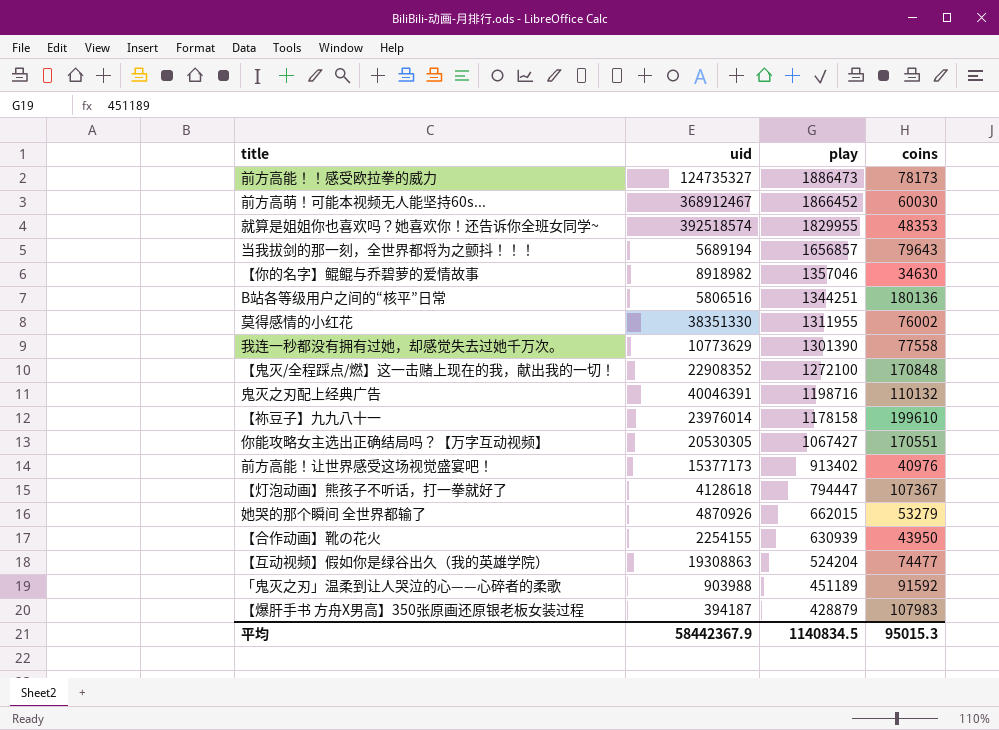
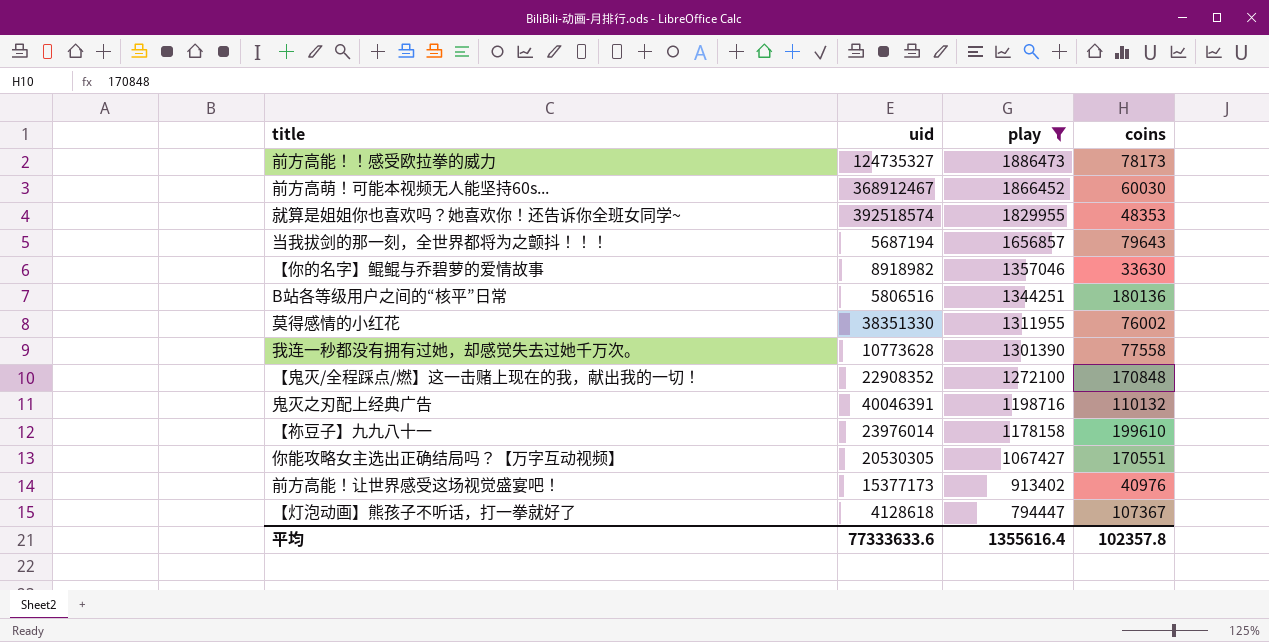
filter: none -> play >= 794447
当我拔剑的那一刻，全世界都将为之颤抖！！！ | uid: 5689194 -> 5687194
【你的名字】鲲鲲与乔碧萝的爱情故事 | coins: 34630 -> 33630
我连一秒都没有拥有过她，却感觉失去过她千万次。 | uid: 10773629 -> 10773628
平均 | uid: 58442367.9 -> 77333633.6
平均 | play: 1140834.5 -> 1355616.4
平均 | coins: 95015.3 -> 102357.8

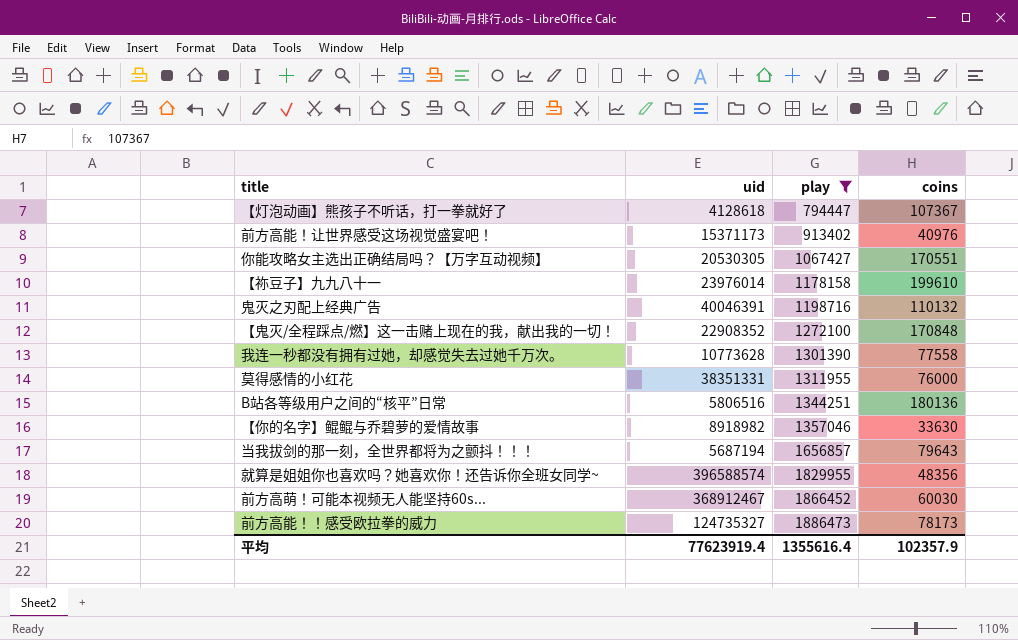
row order: play descending -> play ascending
前方高能！让世界感受这场视觉盛宴吧！ | uid: 15377173 -> 15371173
莫得感情的小红花 | uid: 38351330 -> 38351331
莫得感情的小红花 | coins: 76002 -> 76000
就算是姐姐你也喜欢吗？她喜欢你！还告诉你全班女同学~ | uid: 392518574 -> 396588574
就算是姐姐你也喜欢吗？她喜欢你！还告诉你全班女同学~ | coins: 48353 -> 48356
平均 | uid: 77333633.6 -> 77623919.4
平均 | coins: 102357.8 -> 102357.9

